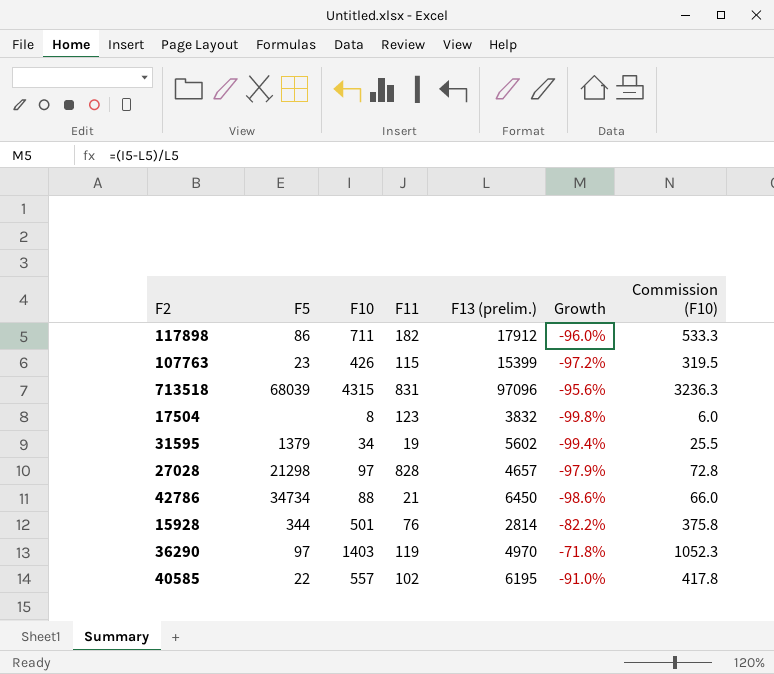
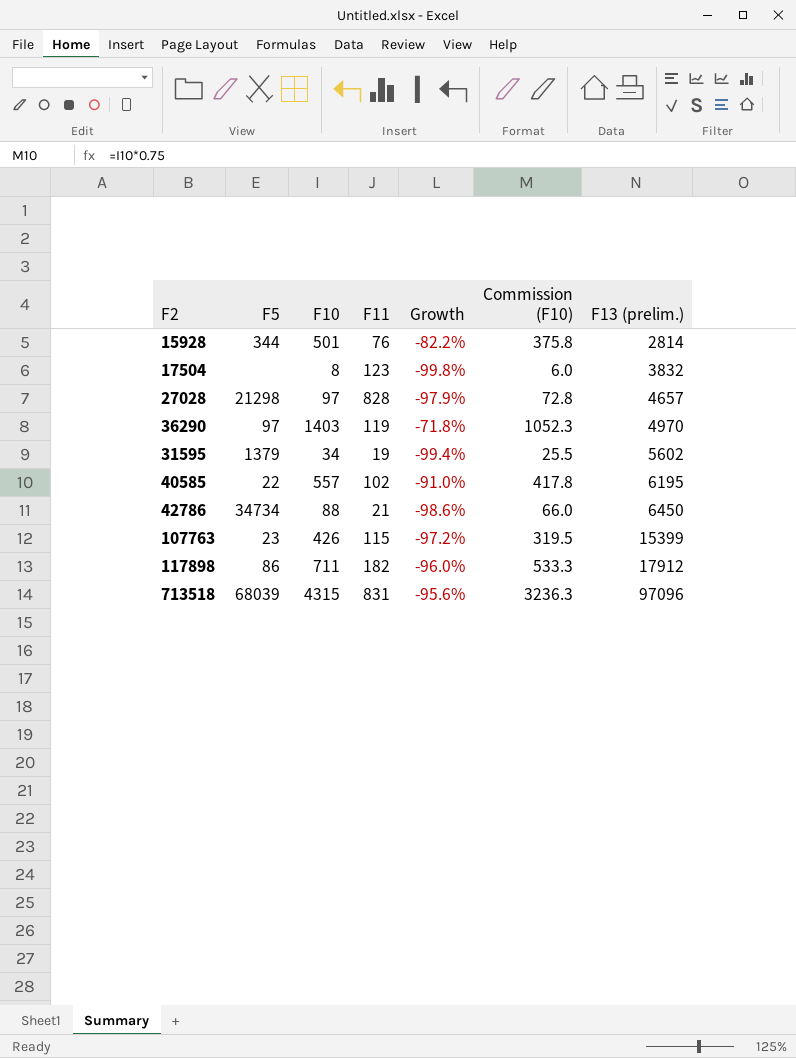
row order: none -> F13 (prelim.) ascending
column F13 (prelim.) | position: 5 -> 7

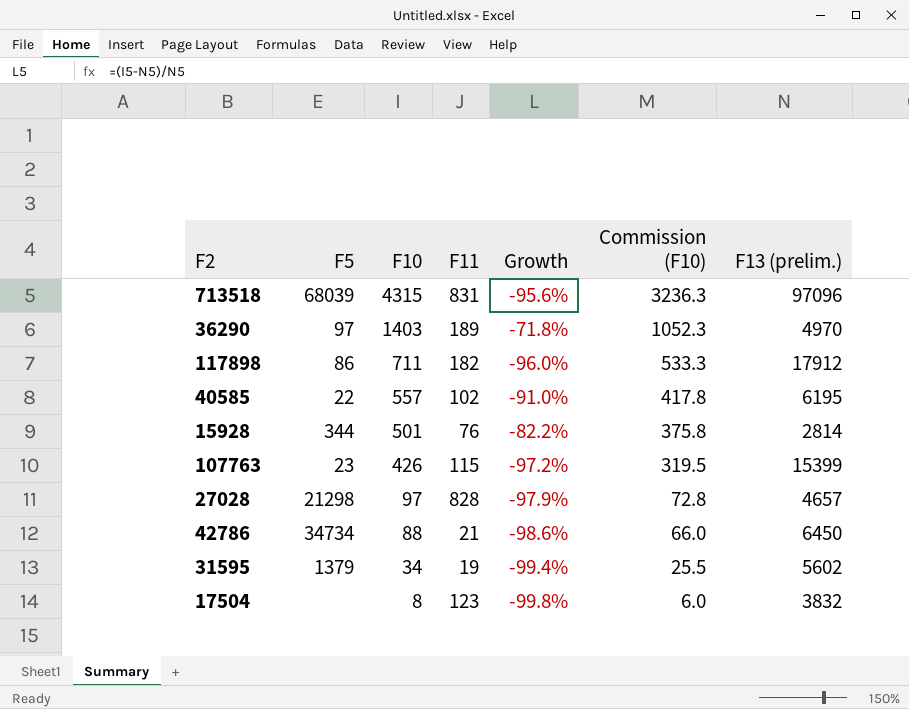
row order: F13 (prelim.) ascending -> F10 descending
36290 | F11: 119 -> 189

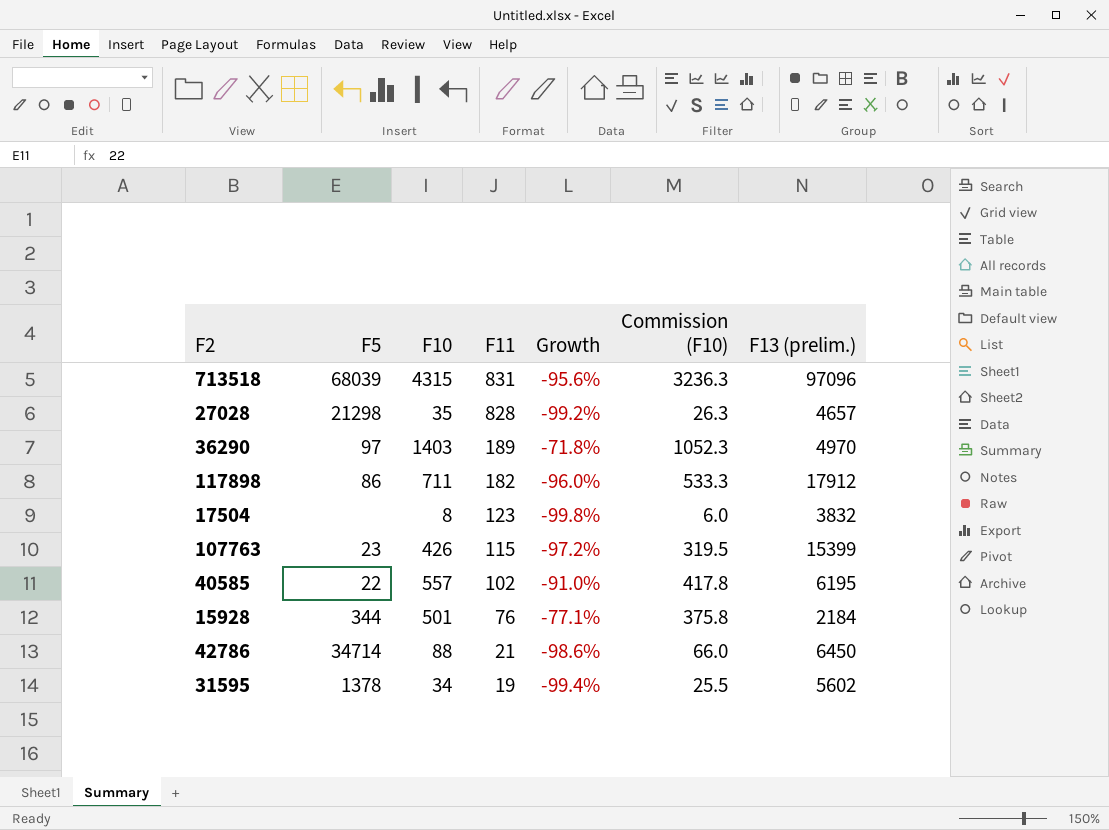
row order: F10 descending -> F11 descending
27028 | F10: 97 -> 35
27028 | Growth: -97.9% -> -99.2%
27028 | Commission (F10): 72.8 -> 26.3
15928 | Growth: -82.2% -> -77.1%
15928 | F13 (prelim.): 2814 -> 2184
42786 | F5: 34734 -> 34714
31595 | F5: 1379 -> 1378

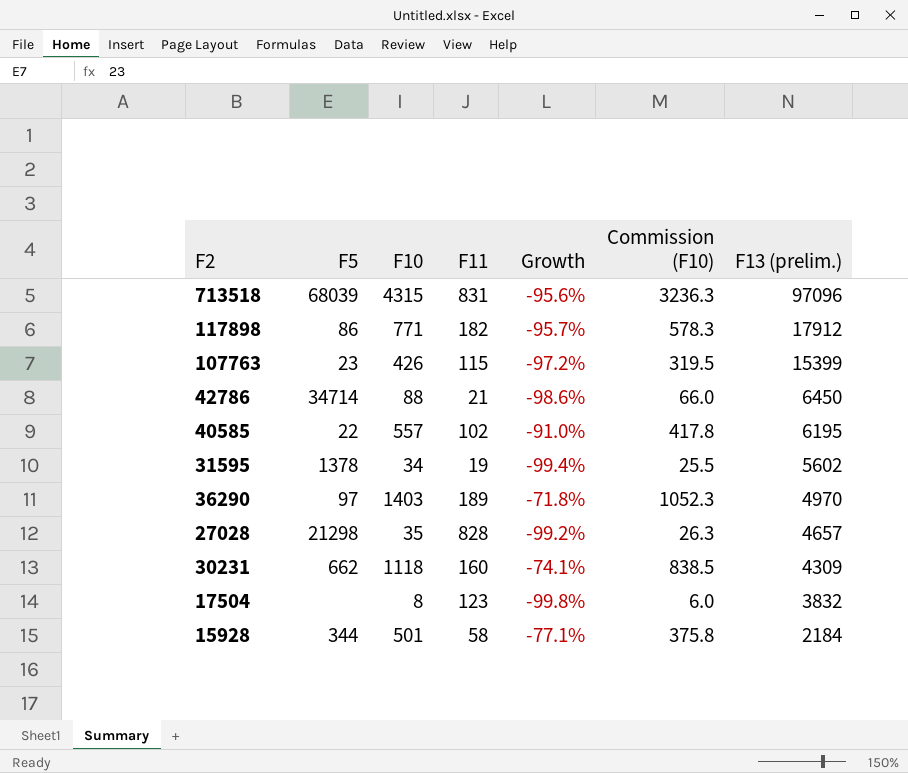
row order: F11 descending -> F13 (prelim.) descending
117898 | F10: 711 -> 771
117898 | Growth: -96.0% -> -95.7%
117898 | Commission (F10): 533.3 -> 578.3
row 30231: none -> 662 | 1118 | 160 | -74.1% | 838.5 | 4309
15928 | F11: 76 -> 58

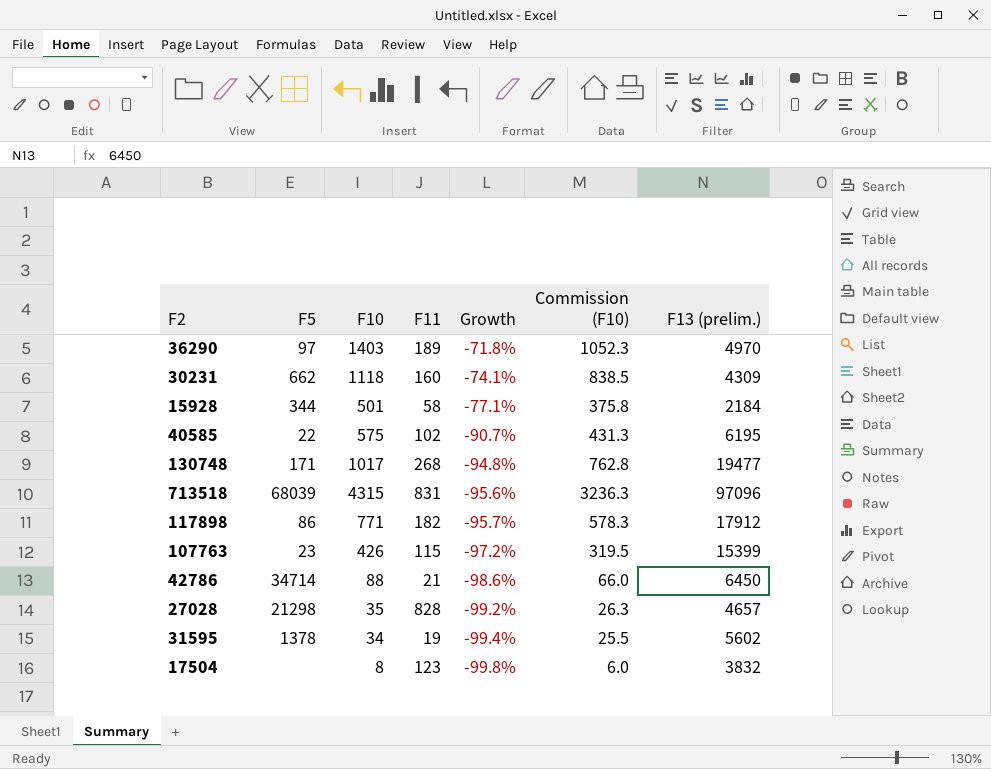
row order: F13 (prelim.) descending -> Growth descending
40585 | F10: 557 -> 575
40585 | Growth: -91.0% -> -90.7%
40585 | Commission (F10): 417.8 -> 431.3
row 130748: none -> 171 | 1017 | 268 | -94.8% | 762.8 | 19477

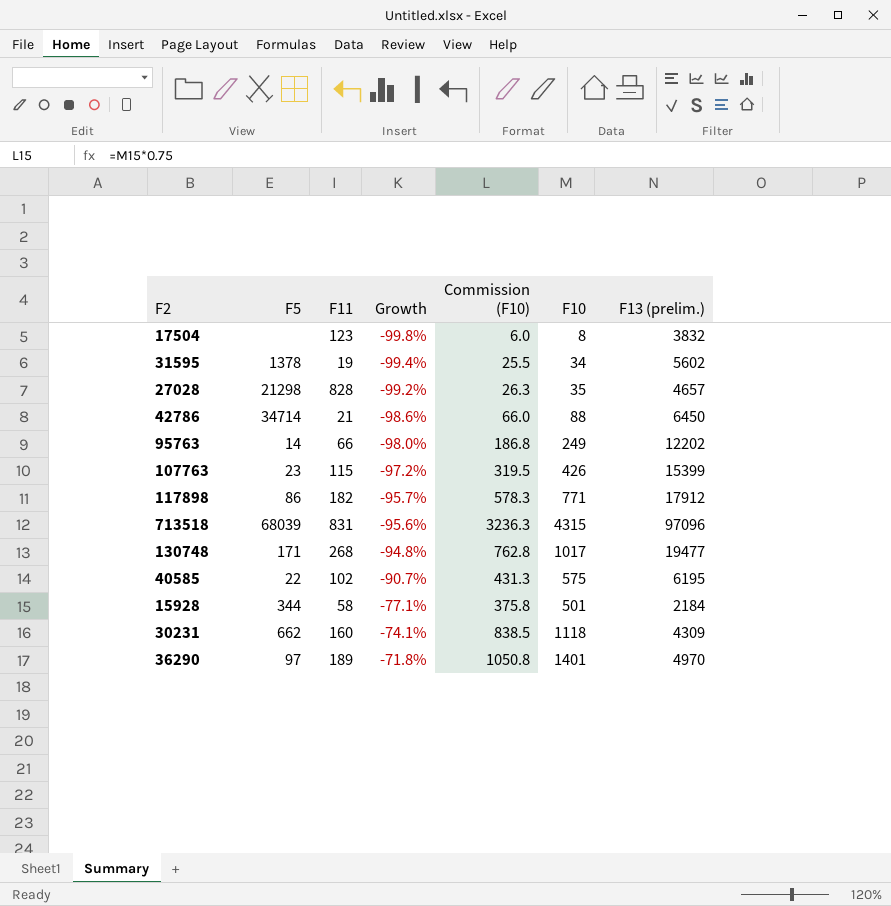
row order: Growth descending -> Growth ascending
column F10 | position: 3 -> 6
row 95763: none -> 14 | 66 | -98.0% | 186.8 | 249 | 12202
36290 | Commission (F10): 1052.3 -> 1050.8
36290 | F10: 1403 -> 1401

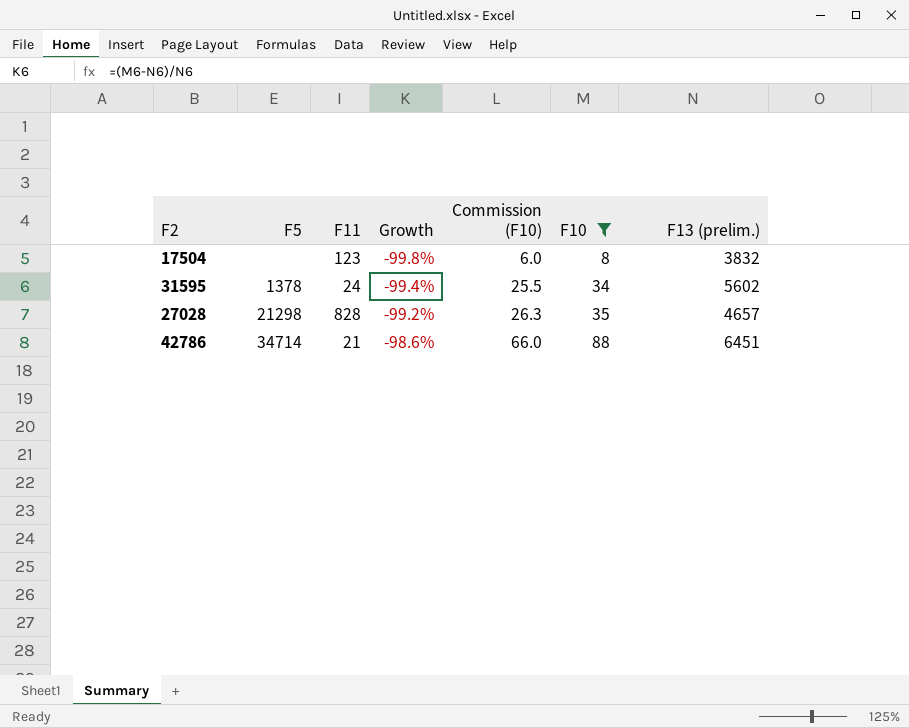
filter: none -> F10 <= 88
31595 | F11: 19 -> 24
42786 | F13 (prelim.): 6450 -> 6451

